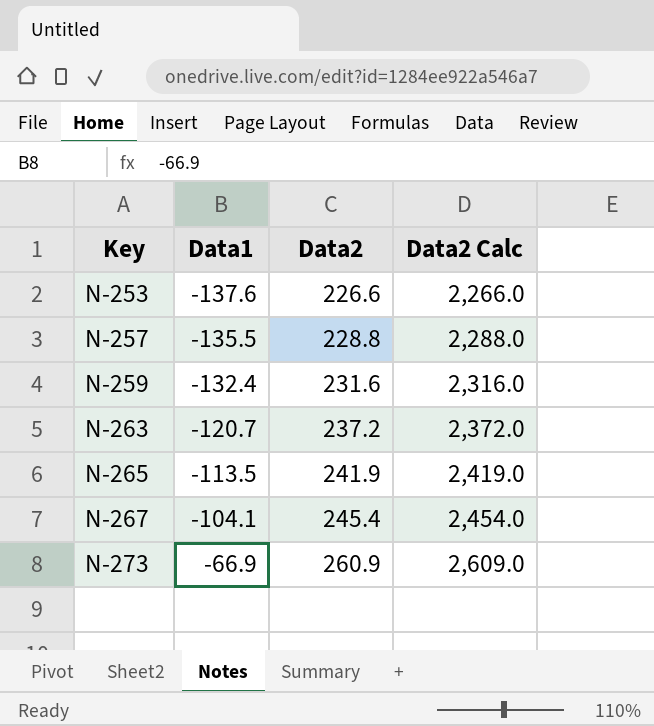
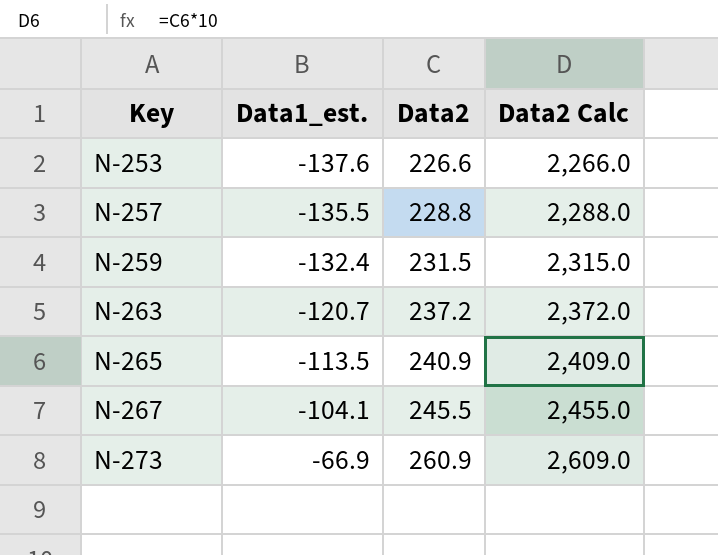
column name: Data1 -> Data1_est.
N-259 | Data2: 231.6 -> 231.5
N-259 | Data2 Calc: 2,316.0 -> 2,315.0
N-265 | Data2: 241.9 -> 240.9
N-265 | Data2 Calc: 2,419.0 -> 2,409.0
N-267 | Data2: 245.4 -> 245.5
N-267 | Data2 Calc: 2,454.0 -> 2,455.0

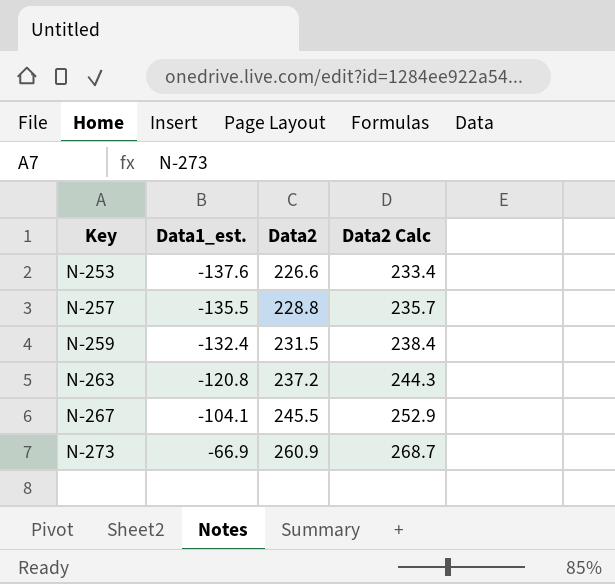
column Data2 Calc | formula: [Data2] * 10 -> [Data2] * 1.03
row N-265: -113.5 | 240.9 | 2,409.0 -> none
N-263 | Data1_est.: -120.7 -> -120.8

